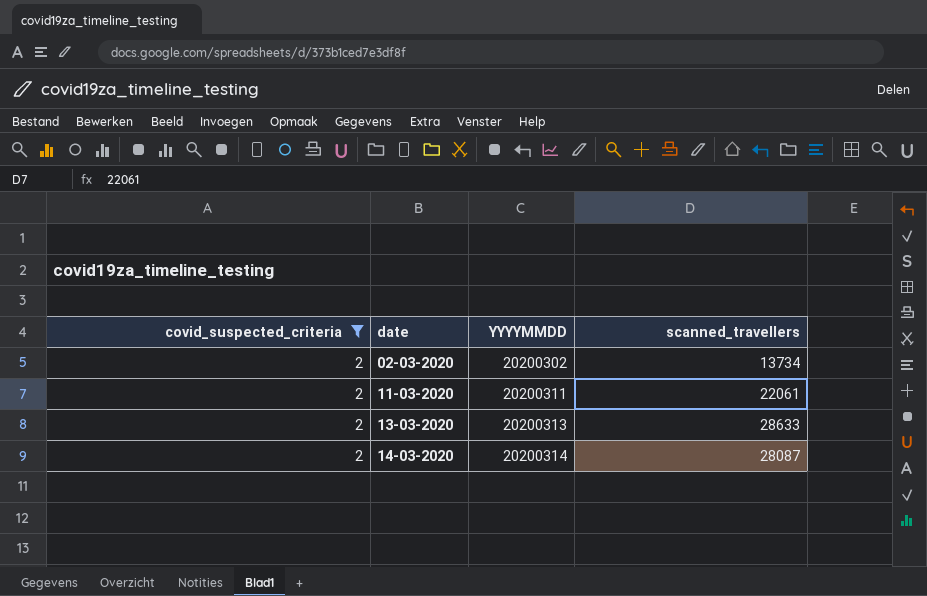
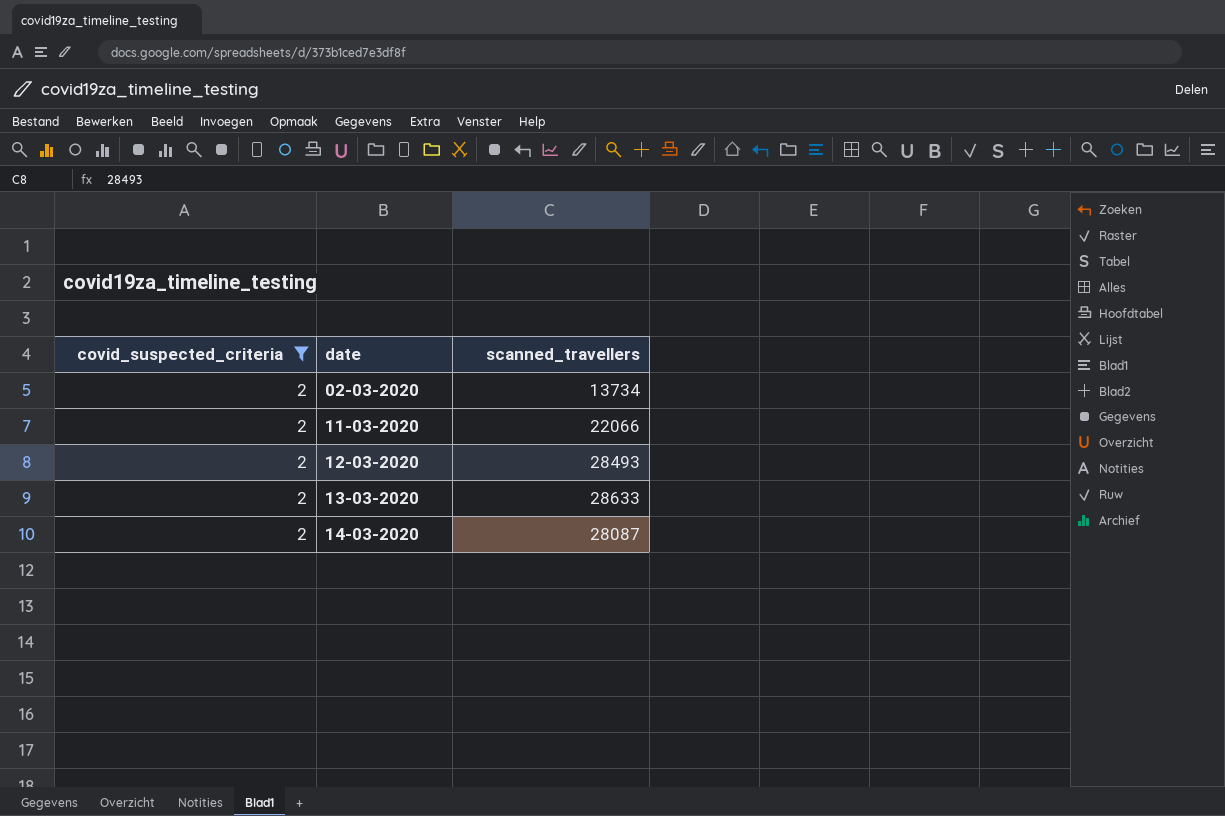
column YYYYMMDD | position: 3 -> none
11-03-2020 | scanned_travellers: 22061 -> 22066
row 12-03-2020: none -> 2 | 28493

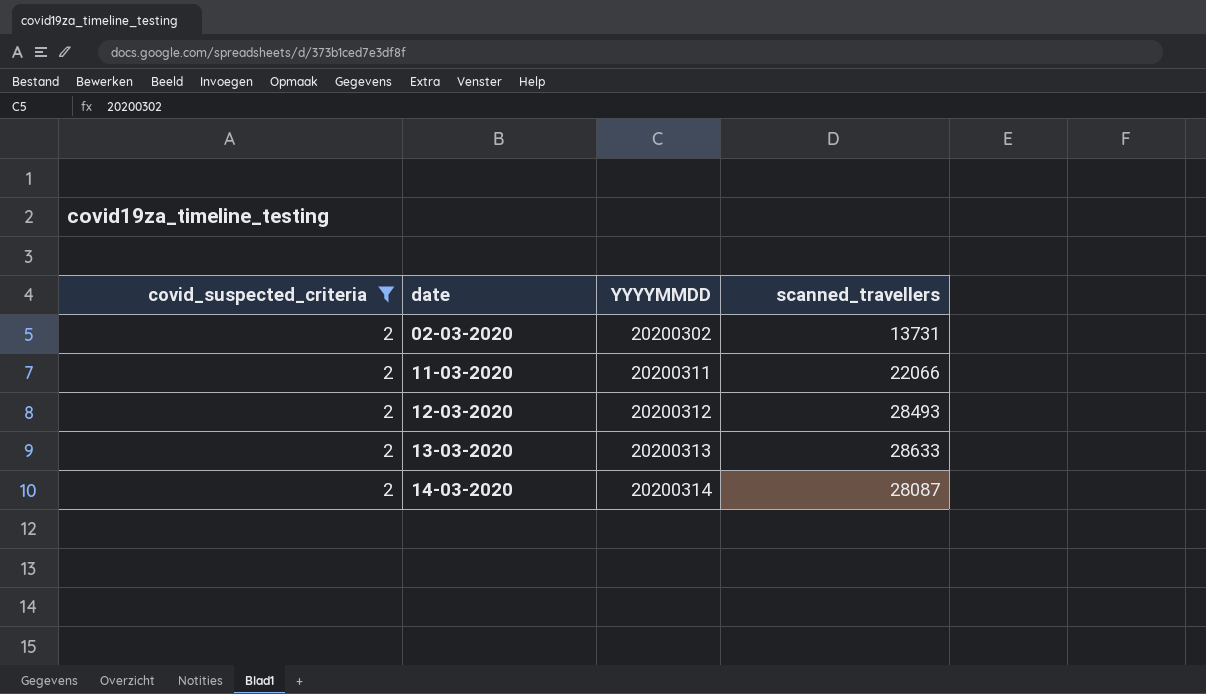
column YYYYMMDD | position: none -> 3
02-03-2020 | scanned_travellers: 13734 -> 13731

